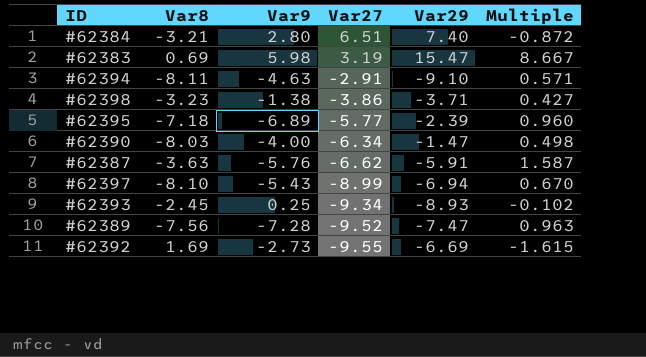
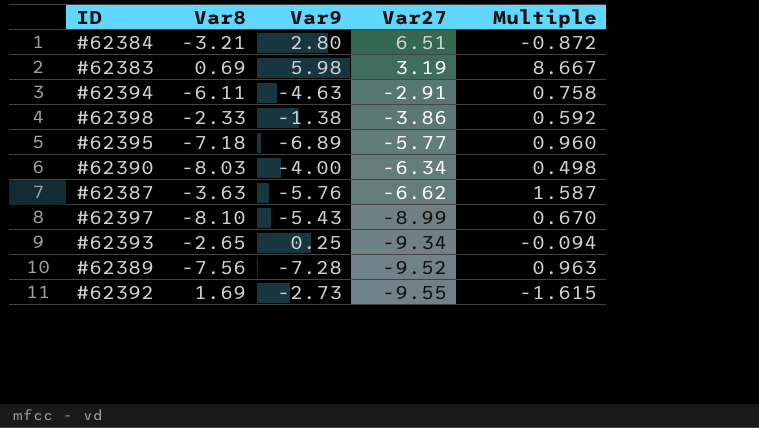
column Var29 | position: 5 -> none
#62394 | Var8: -8.11 -> -6.11
#62394 | Multiple: 0.571 -> 0.758
#62398 | Var8: -3.23 -> -2.33
#62398 | Multiple: 0.427 -> 0.592
#62393 | Var8: -2.45 -> -2.65
#62393 | Multiple: -0.102 -> -0.094

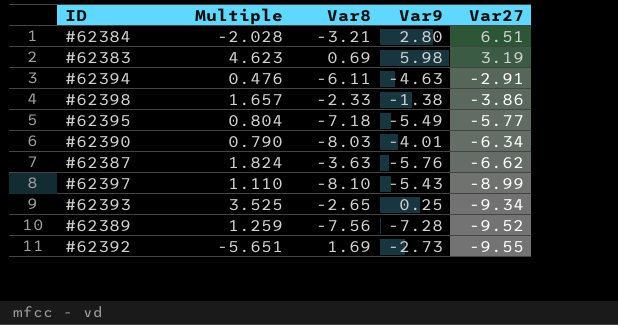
column Multiple | formula: [Var9] / [Var8] -> [Var27] / [Var8]
column Multiple | position: 5 -> 2
#62395 | Var9: -6.89 -> -5.49
#62390 | Var9: -4.00 -> -4.01

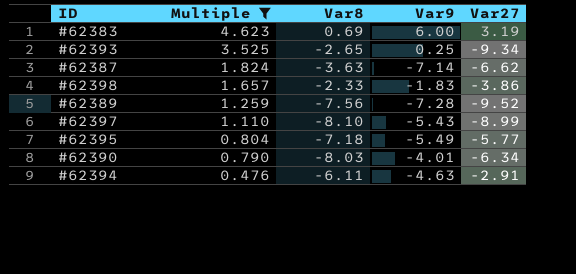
filter: none -> Multiple >= 0.476
row order: Var27 descending -> Multiple descending
#62383 | Var9: 5.98 -> 6.00
#62387 | Var9: -5.76 -> -7.14
#62398 | Var9: -1.38 -> -1.83

